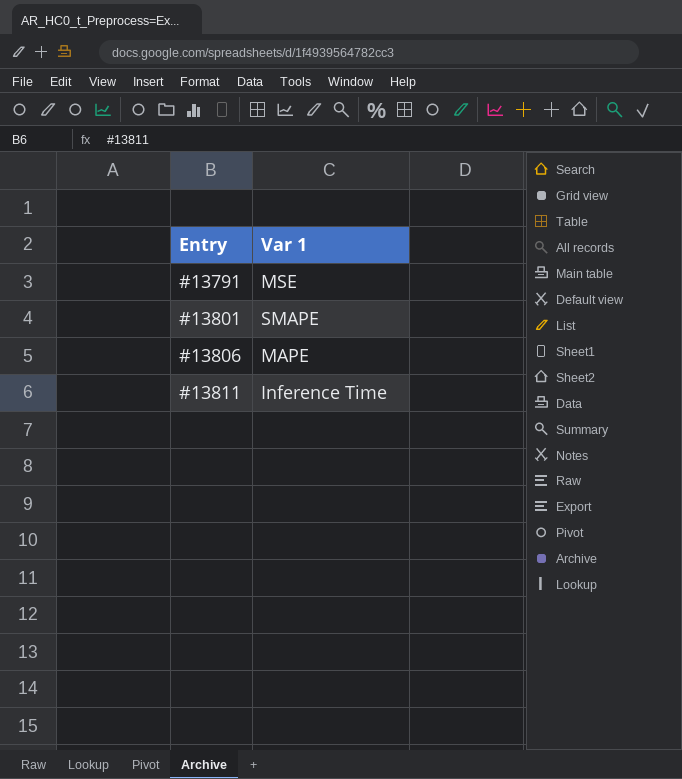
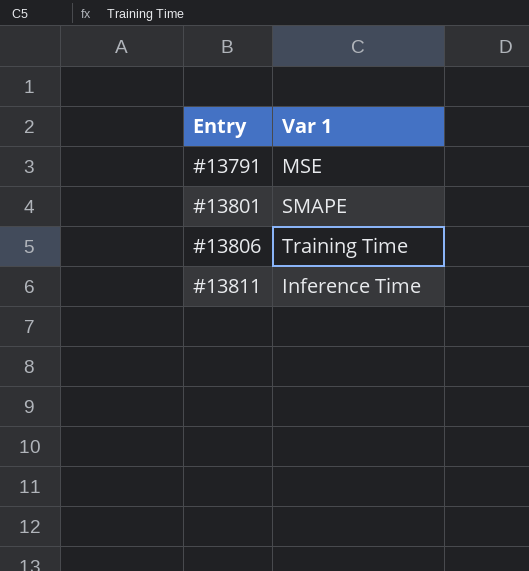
#13806 | Var 1: MAPE -> Training Time

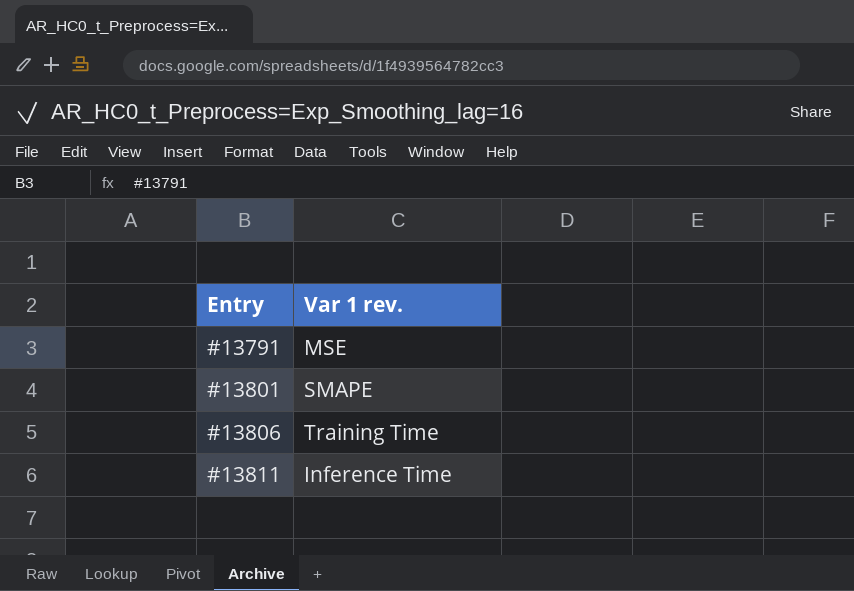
column name: Var 1 -> Var 1 rev.

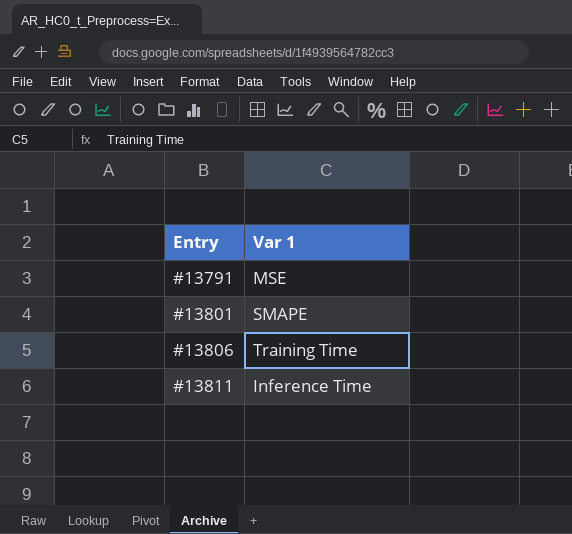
column name: Var 1 rev. -> Var 1

